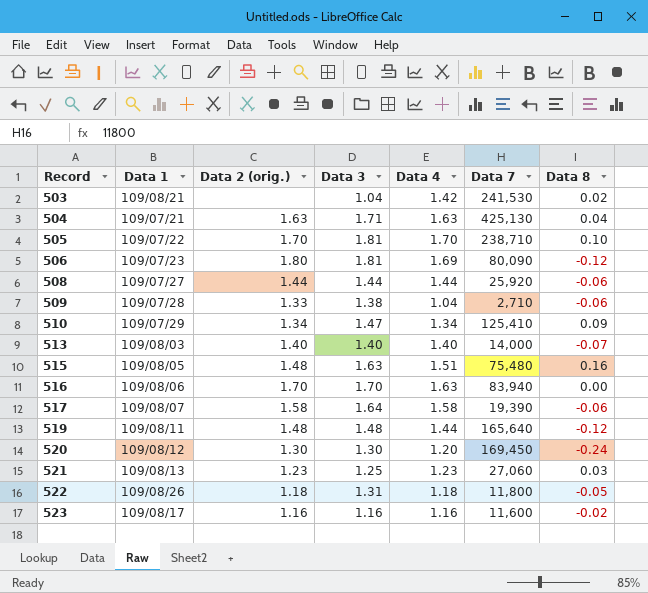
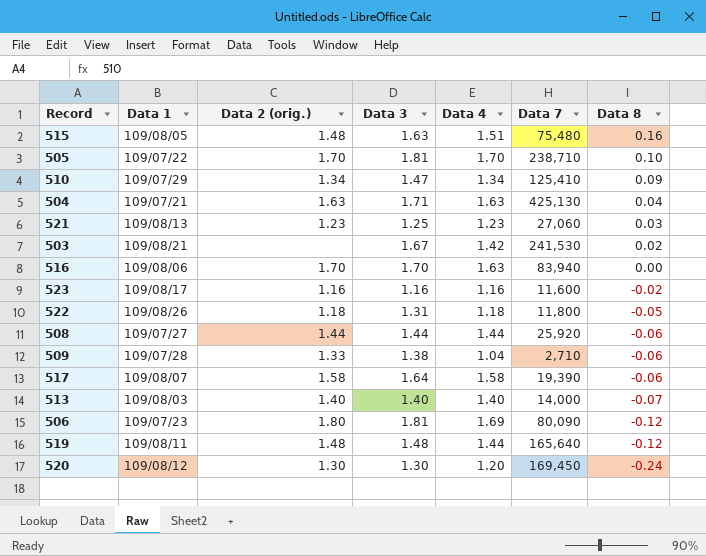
row order: Record ascending -> Data 8 descending
503 | Data 3: 1.04 -> 1.67

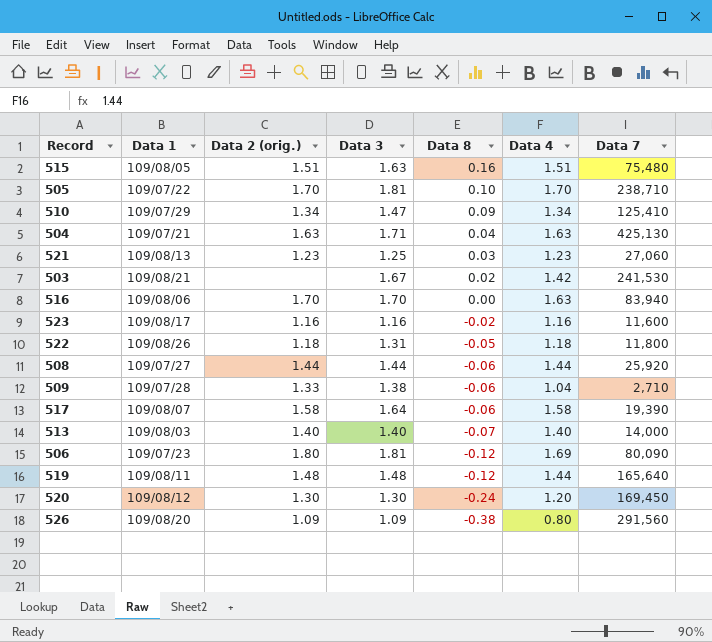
column Data 8 | position: 7 -> 5
515 | Data 2 (orig.): 1.48 -> 1.51
row 526: none -> 109/08/20 | 1.09 | 1.09 | -0.38 | 0.80 | 291,560

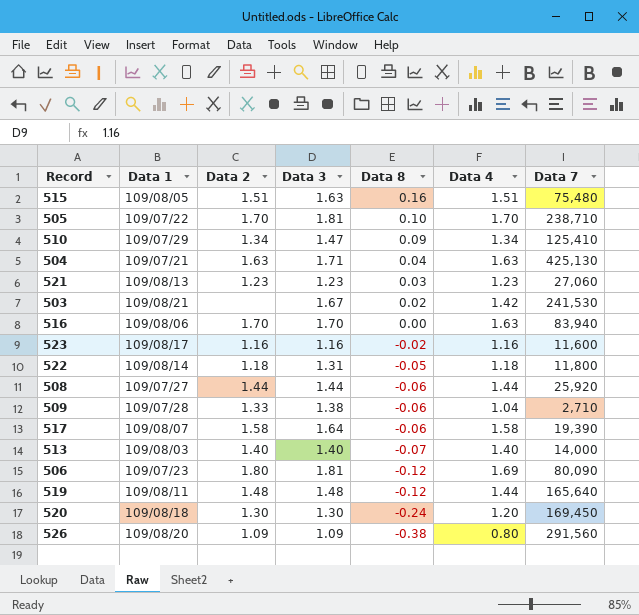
column name: Data 2 (orig.) -> Data 2
521 | Data 3: 1.25 -> 1.23
522 | Data 1: 109/08/26 -> 109/08/14
520 | Data 1: 109/08/12 -> 109/08/18

